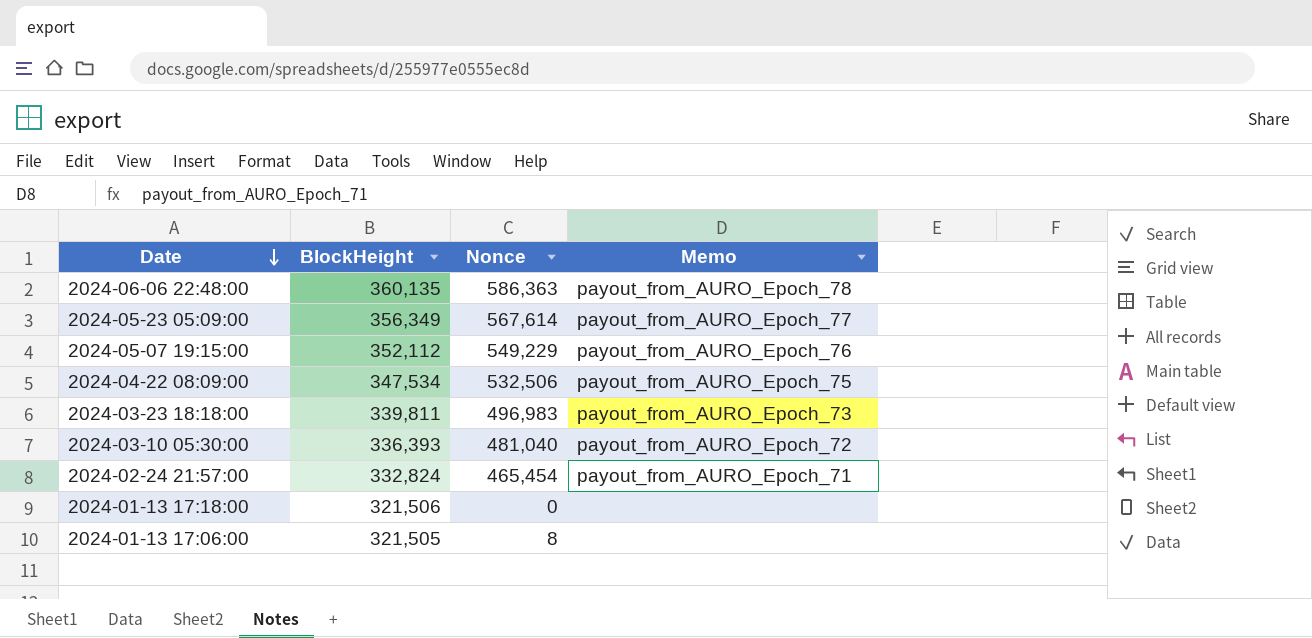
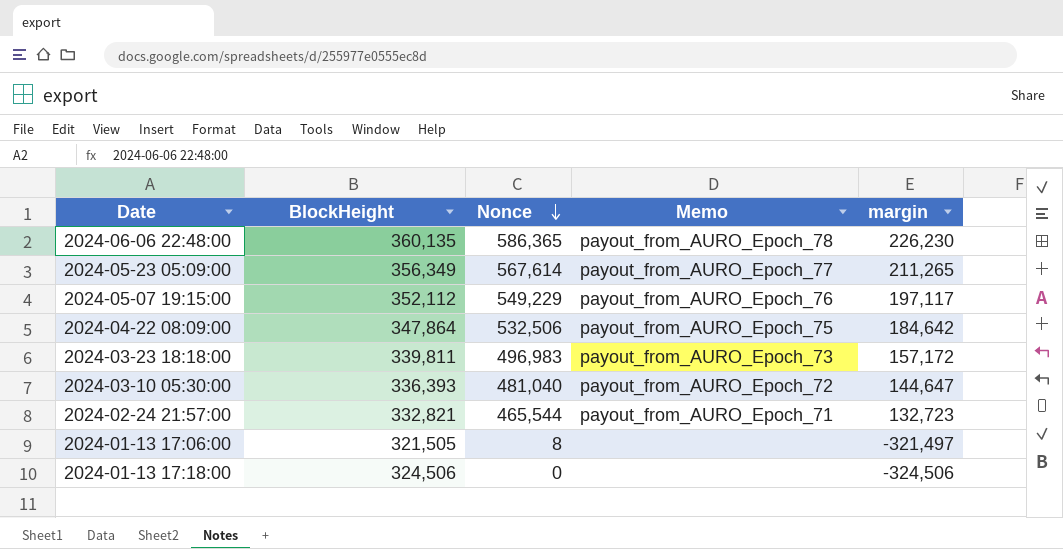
row order: Date descending -> Nonce descending
column margin | formula: none -> [Nonce] - [BlockHeight]
2024-06-06 22:48:00 | Nonce: 586,363 -> 586,365
2024-04-22 08:09:00 | BlockHeight: 347,534 -> 347,864
2024-02-24 21:57:00 | BlockHeight: 332,824 -> 332,821
2024-02-24 21:57:00 | Nonce: 465,454 -> 465,544
2024-01-13 17:18:00 | BlockHeight: 321,506 -> 324,506

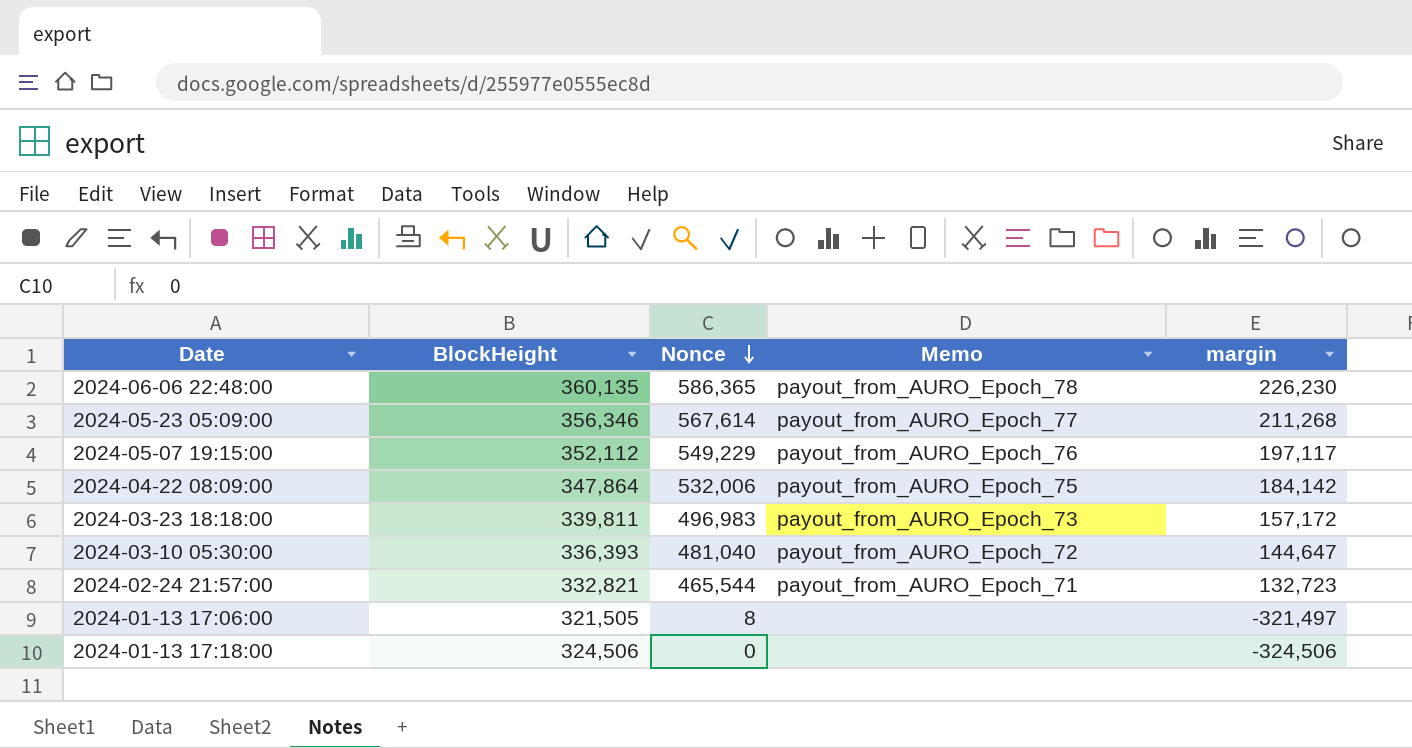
2024-05-23 05:09:00 | BlockHeight: 356,349 -> 356,346
2024-05-23 05:09:00 | margin: 211,265 -> 211,268
2024-04-22 08:09:00 | Nonce: 532,506 -> 532,006
2024-04-22 08:09:00 | margin: 184,642 -> 184,142

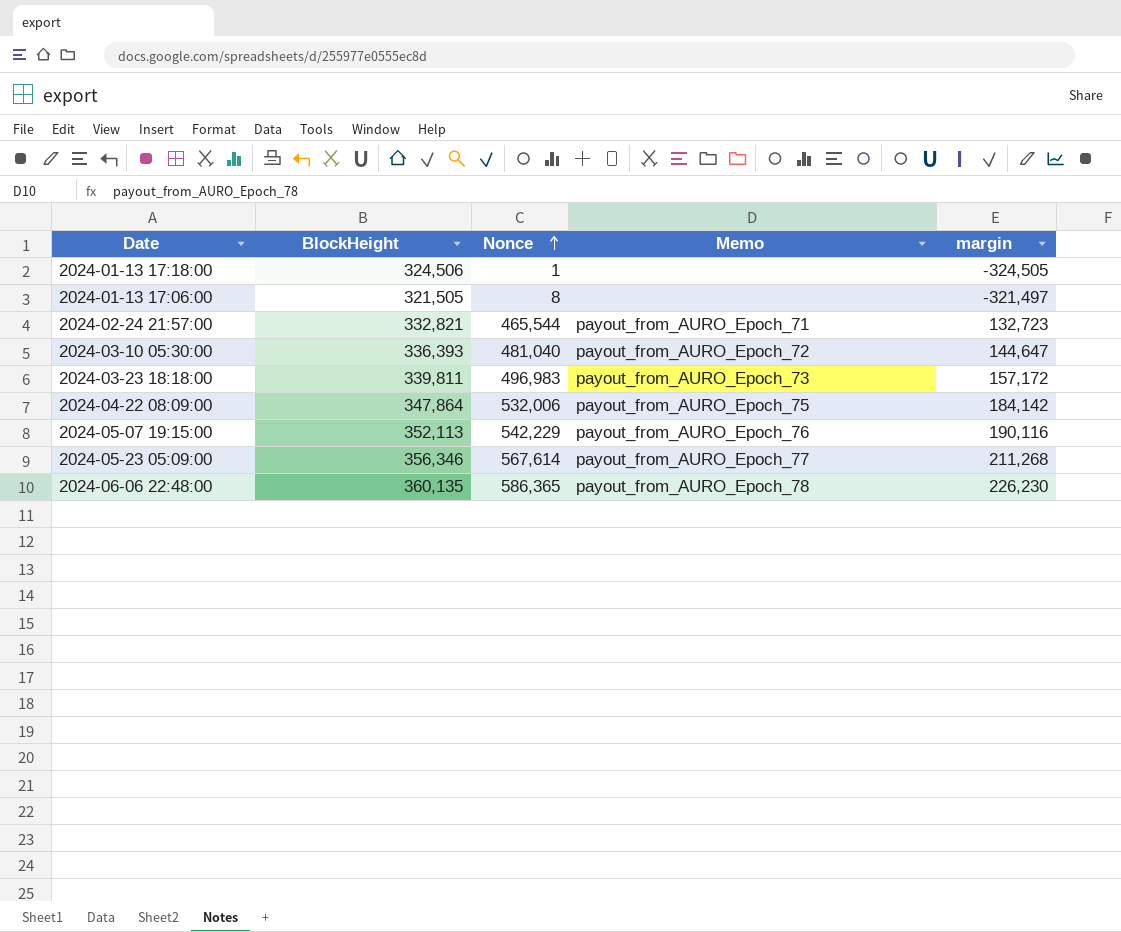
row order: Nonce descending -> Nonce ascending
2024-01-13 17:18:00 | Nonce: 0 -> 1
2024-01-13 17:18:00 | margin: -324,506 -> -324,505
2024-05-07 19:15:00 | BlockHeight: 352,112 -> 352,113
2024-05-07 19:15:00 | Nonce: 549,229 -> 542,229
2024-05-07 19:15:00 | margin: 197,117 -> 190,116

